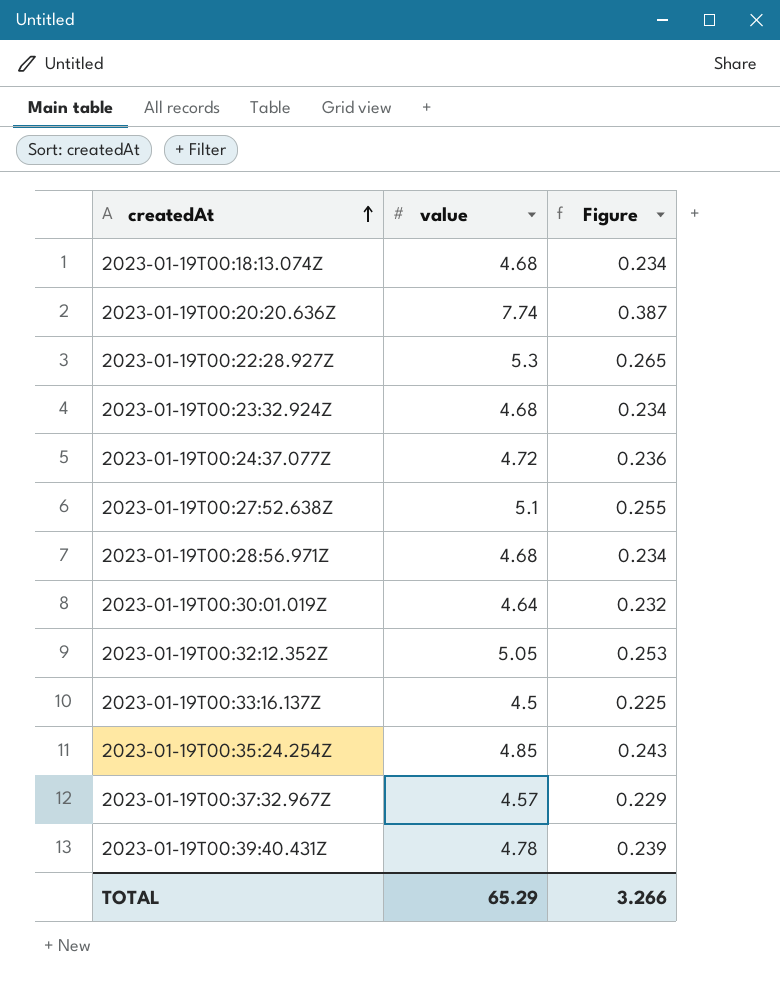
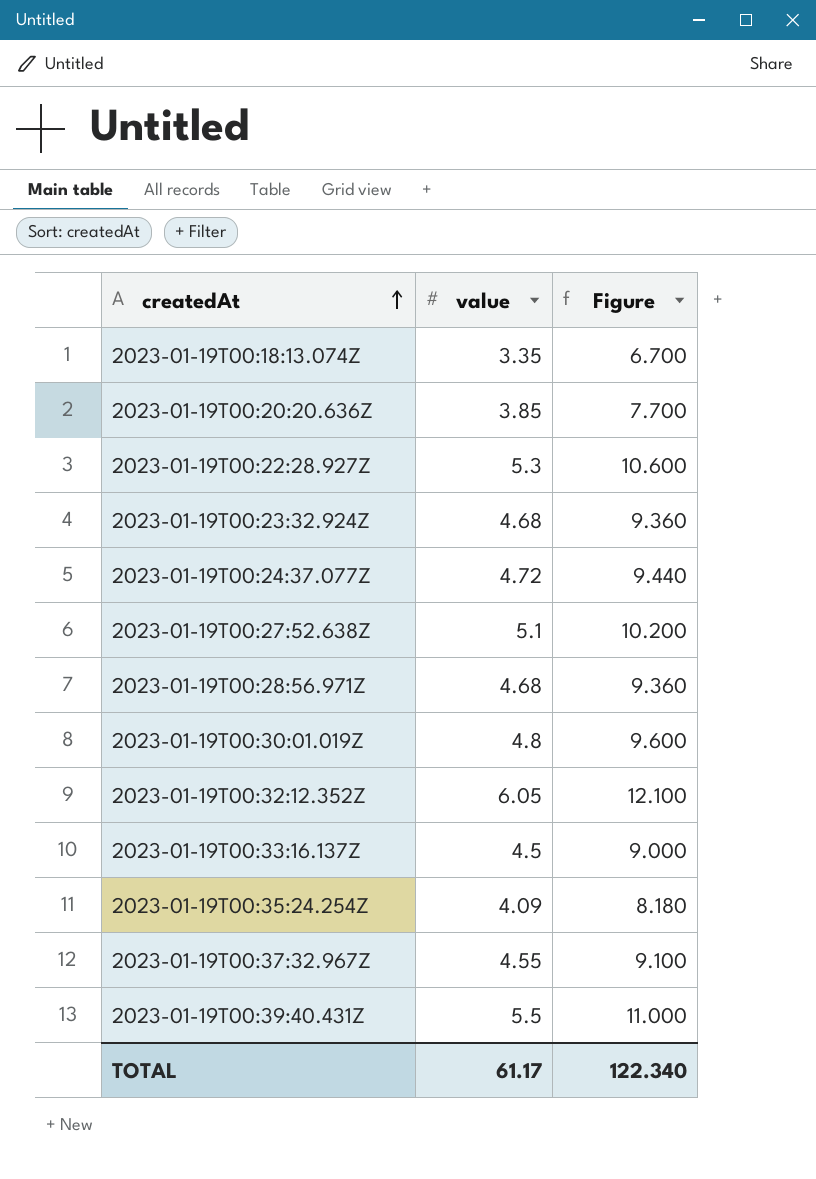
column Figure | formula: [value] * 0.05 -> [value] * 2
2023-01-19T00:18:13.074Z | value: 4.68 -> 3.35
2023-01-19T00:20:20.636Z | value: 7.74 -> 3.85
2023-01-19T00:30:01.019Z | value: 4.64 -> 4.8
2023-01-19T00:32:12.352Z | value: 5.05 -> 6.05
2023-01-19T00:35:24.254Z | value: 4.85 -> 4.09
2023-01-19T00:37:32.967Z | value: 4.57 -> 4.55
2023-01-19T00:39:40.431Z | value: 4.78 -> 5.5
TOTAL | value: 65.29 -> 61.17
TOTAL | Figure: 3.266 -> 122.340

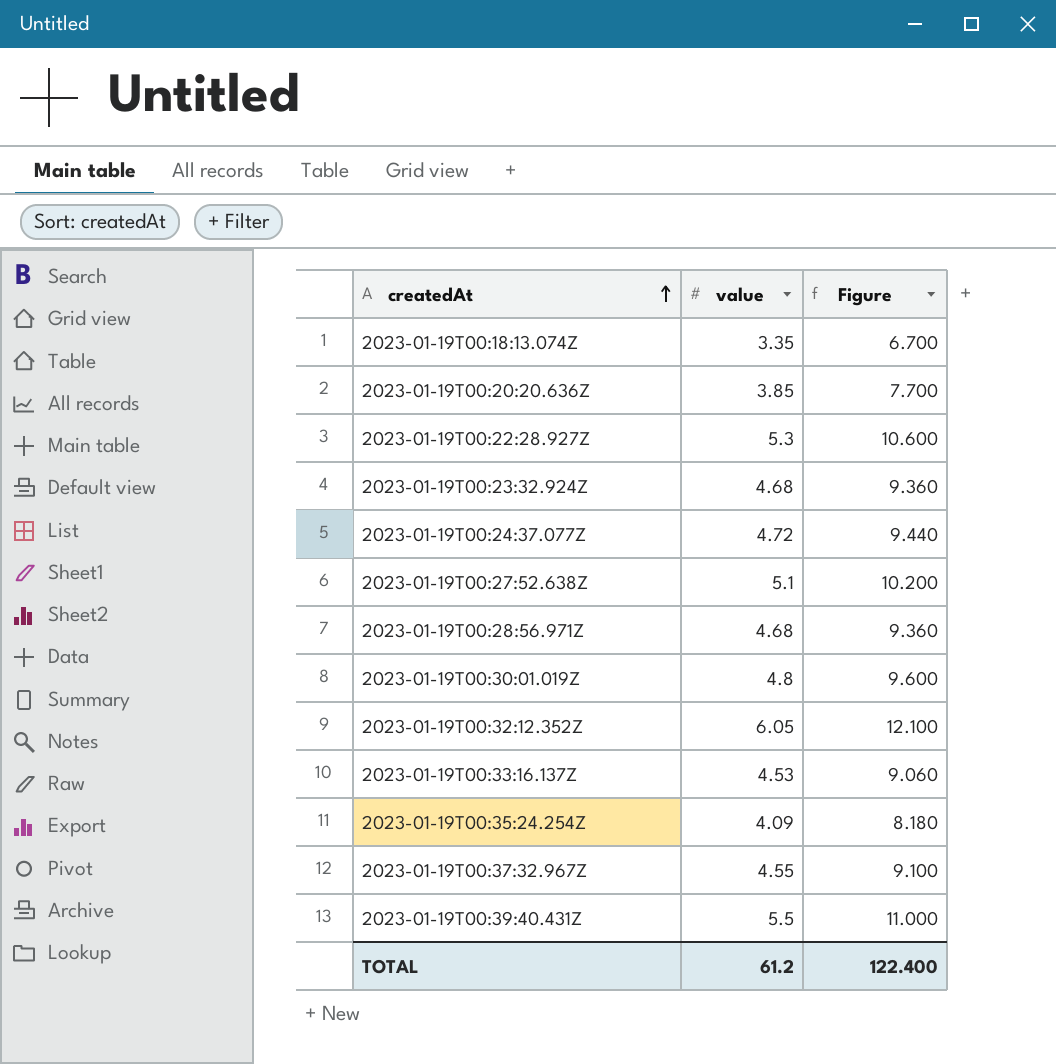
2023-01-19T00:33:16.137Z | value: 4.5 -> 4.53
2023-01-19T00:33:16.137Z | Figure: 9.000 -> 9.060
TOTAL | value: 61.17 -> 61.2
TOTAL | Figure: 122.340 -> 122.400

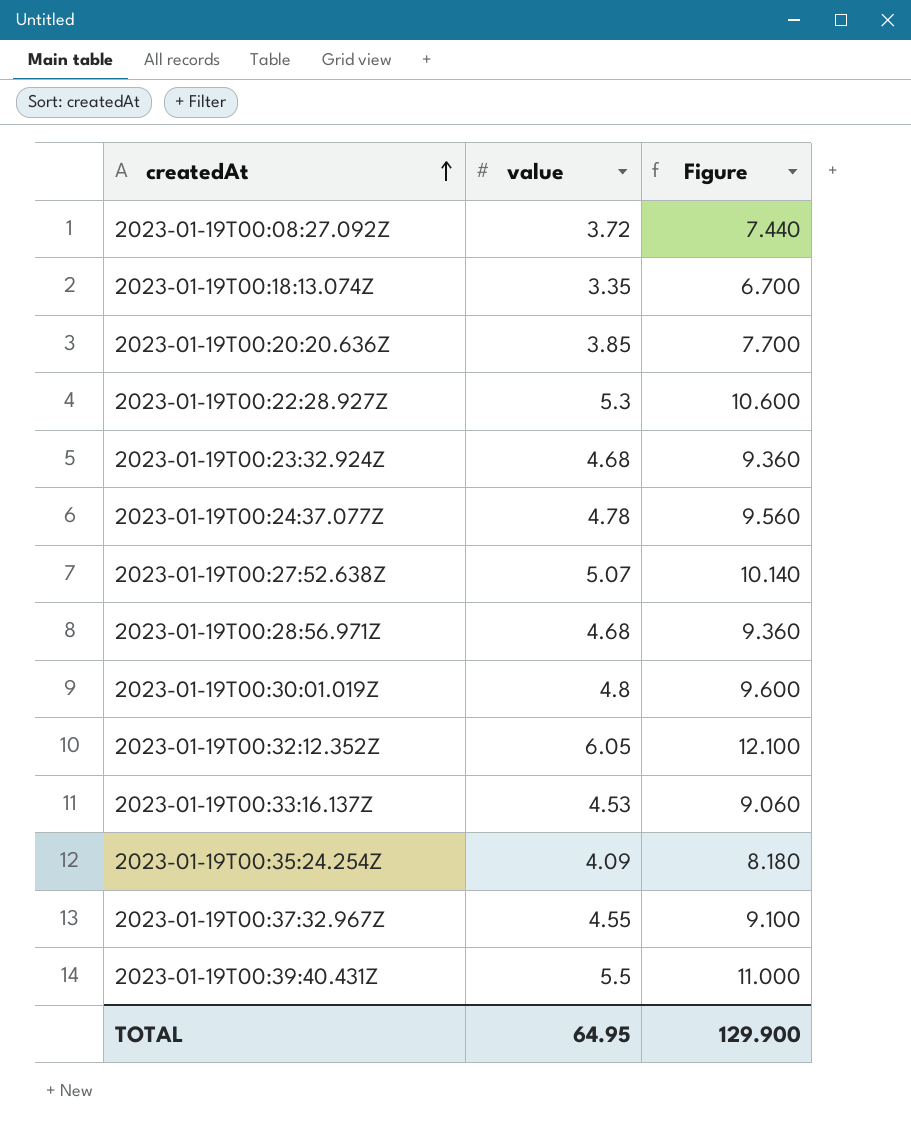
row 2023-01-19T00:08:27.092Z: none -> 3.72 | 7.440
2023-01-19T00:24:37.077Z | value: 4.72 -> 4.78
2023-01-19T00:24:37.077Z | Figure: 9.440 -> 9.560
2023-01-19T00:27:52.638Z | value: 5.1 -> 5.07
2023-01-19T00:27:52.638Z | Figure: 10.200 -> 10.140
TOTAL | value: 61.2 -> 64.95
TOTAL | Figure: 122.400 -> 129.900

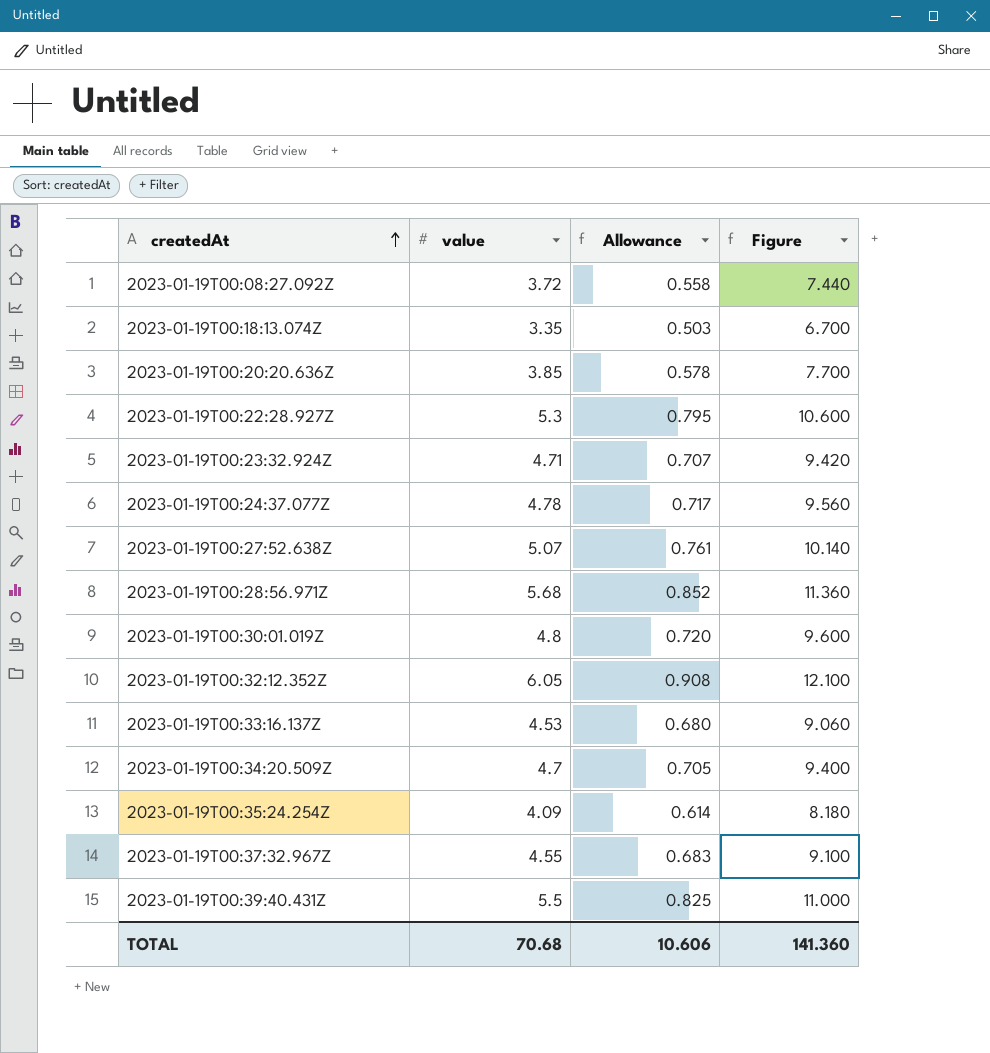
column Allowance | formula: none -> [value] * 0.15
2023-01-19T00:23:32.924Z | value: 4.68 -> 4.71
2023-01-19T00:23:32.924Z | Figure: 9.360 -> 9.420
2023-01-19T00:28:56.971Z | value: 4.68 -> 5.68
2023-01-19T00:28:56.971Z | Figure: 9.360 -> 11.360
row 2023-01-19T00:34:20.509Z: none -> 4.7 | 0.705 | 9.400
TOTAL | value: 64.95 -> 70.68
TOTAL | Figure: 129.900 -> 141.360

